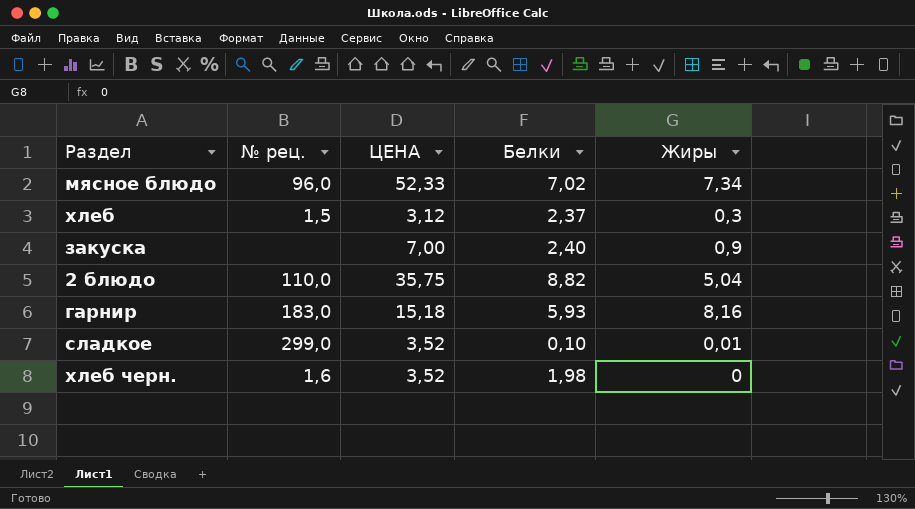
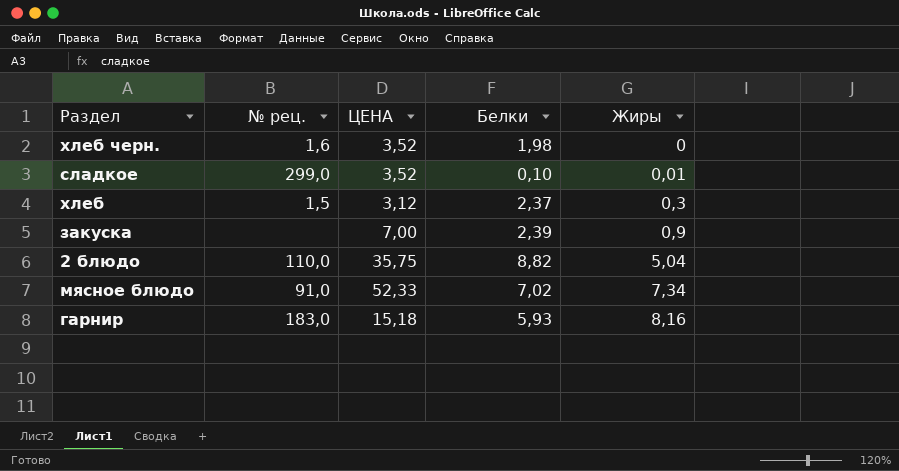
row order: none -> Жиры ascending
закуска | Белки: 2,40 -> 2,39
мясное блюдо | № рец.: 96,0 -> 91,0

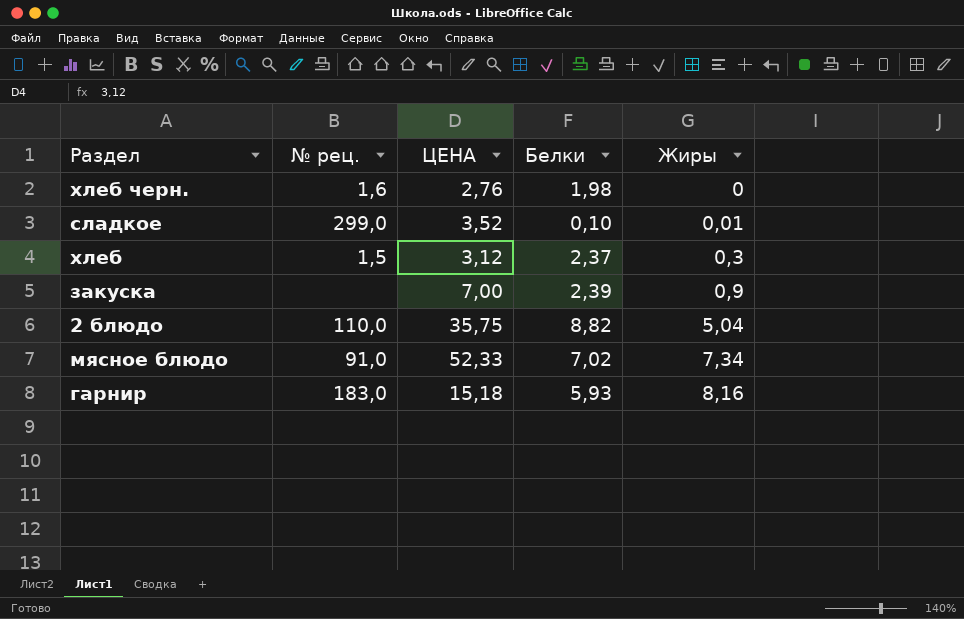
хлеб черн. | ЦЕНА: 3,52 -> 2,76

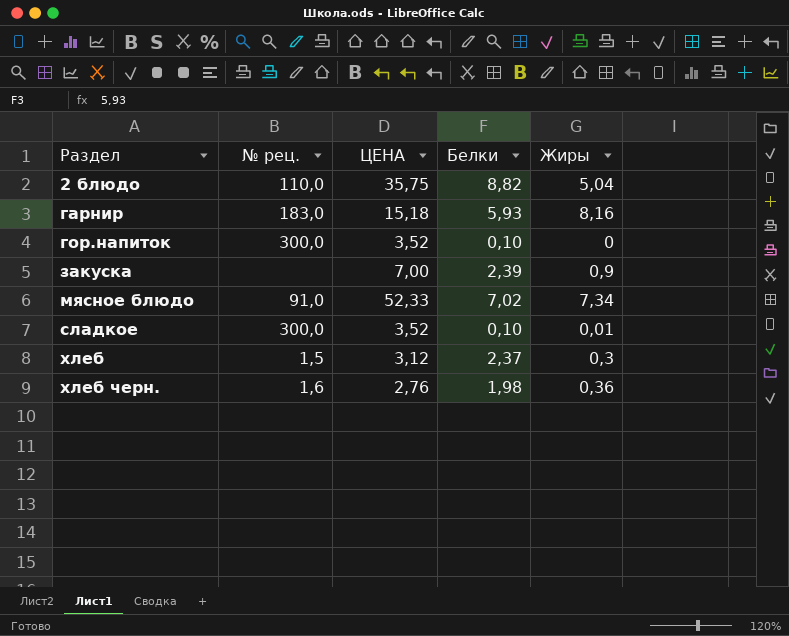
row order: Жиры ascending -> Раздел ascending
row гор.напиток: none -> 300,0 | 3,52 | 0,10 | 0
сладкое | № рец.: 299,0 -> 300,0
хлеб черн. | Жиры: 0 -> 0,36

